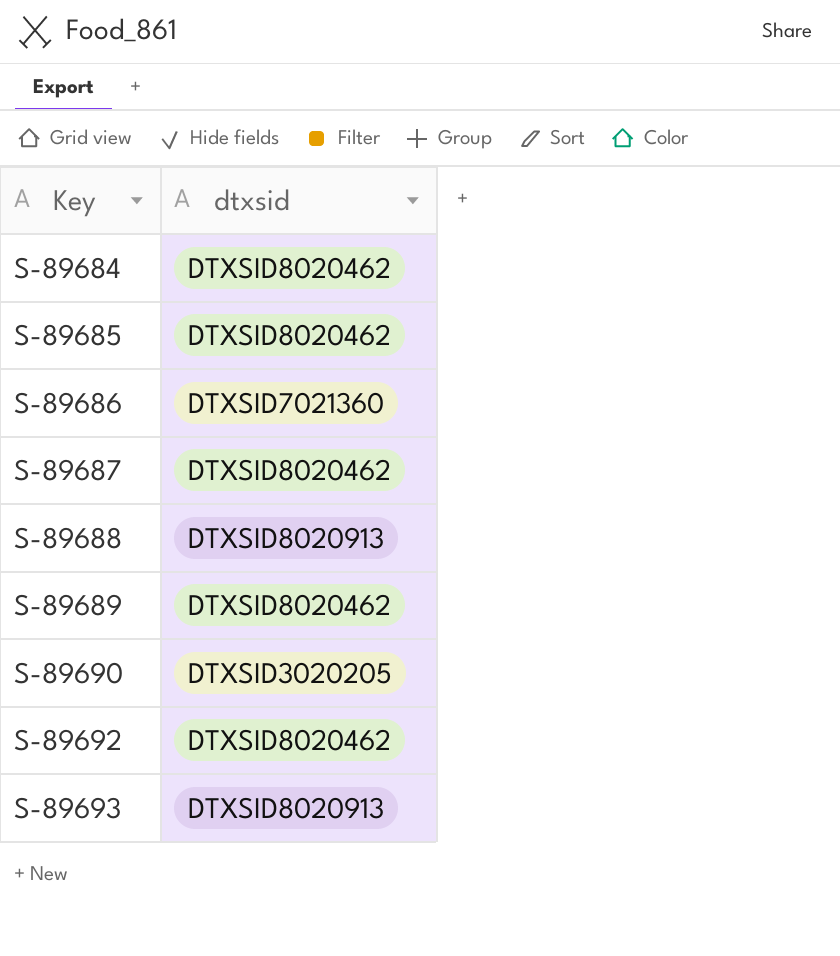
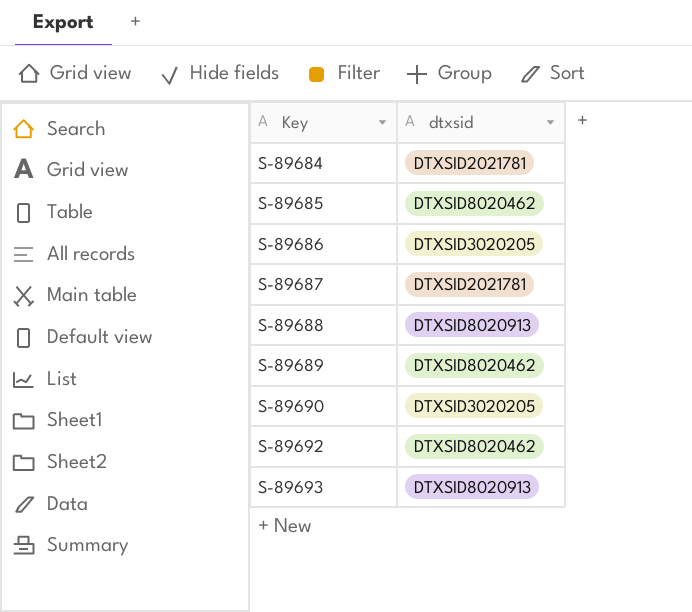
S-89684 | dtxsid: DTXSID8020462 -> DTXSID2021781
S-89686 | dtxsid: DTXSID7021360 -> DTXSID3020205
S-89687 | dtxsid: DTXSID8020462 -> DTXSID2021781

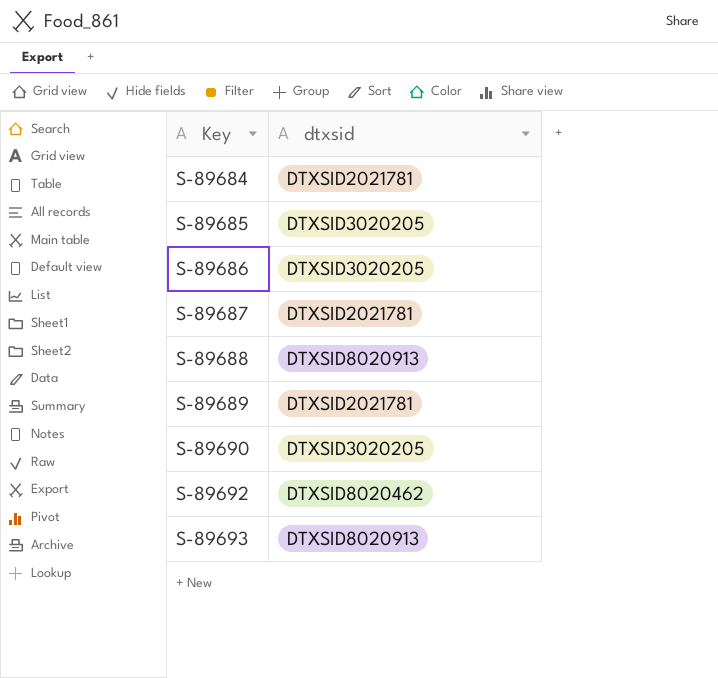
S-89685 | dtxsid: DTXSID8020462 -> DTXSID3020205
S-89689 | dtxsid: DTXSID8020462 -> DTXSID2021781

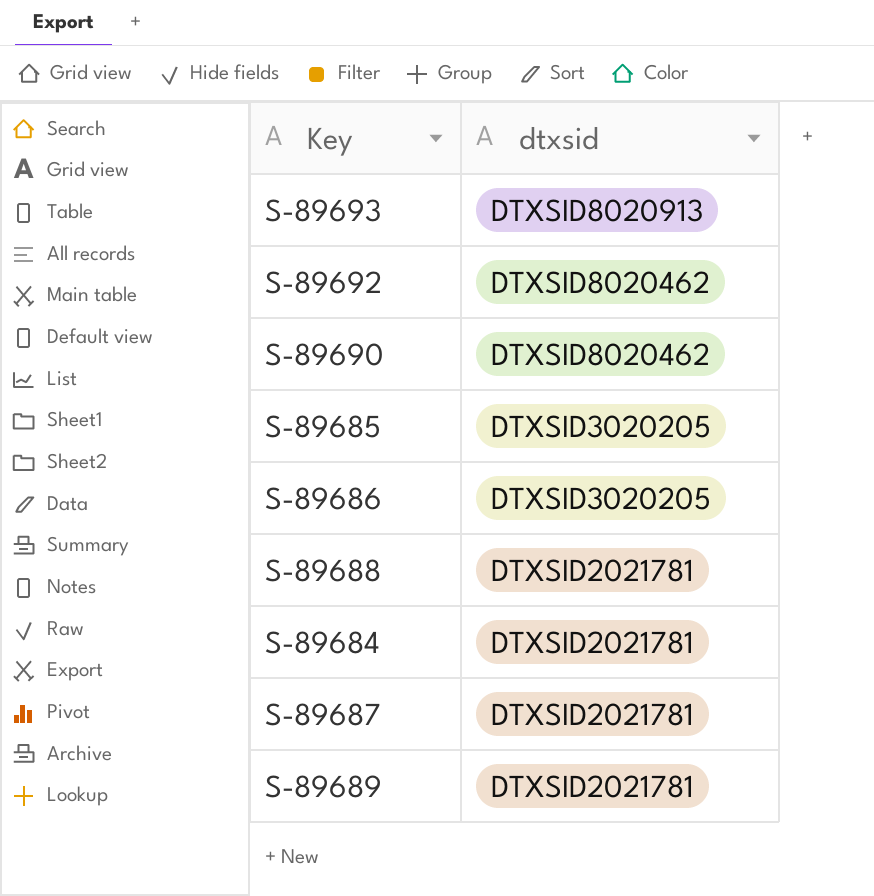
row order: Key ascending -> dtxsid descending
S-89690 | dtxsid: DTXSID3020205 -> DTXSID8020462
S-89688 | dtxsid: DTXSID8020913 -> DTXSID2021781

